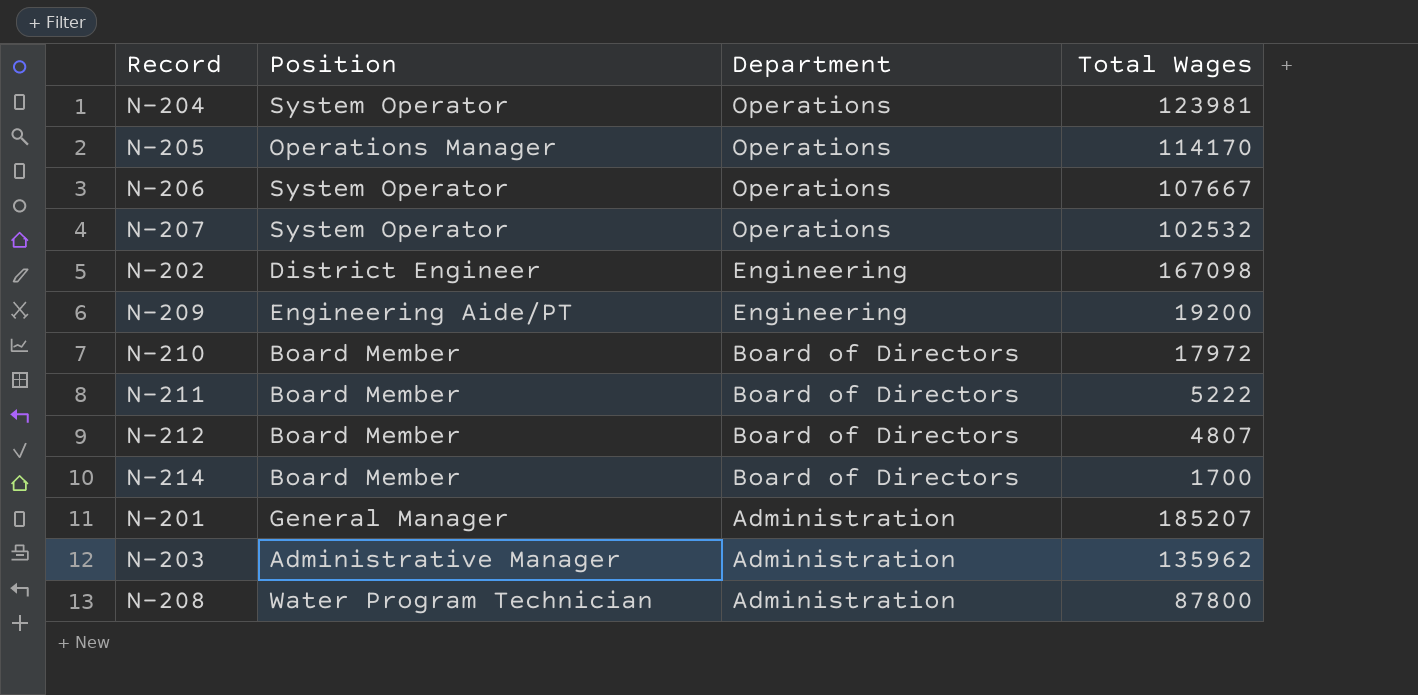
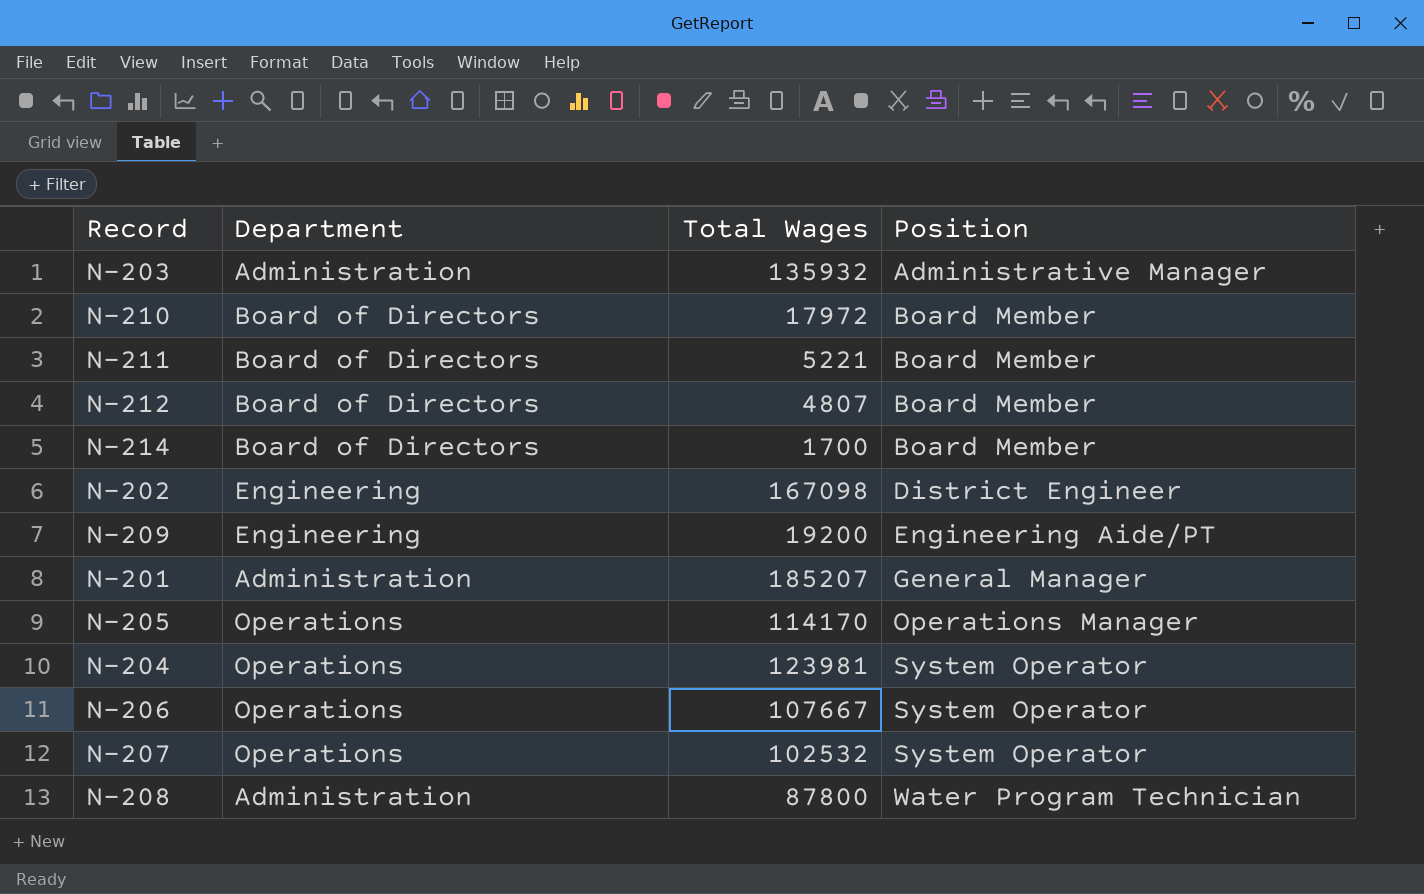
row order: Department descending -> Position ascending
column Position | position: 2 -> 4
N-203 | Total Wages: 135962 -> 135932
N-211 | Total Wages: 5222 -> 5221

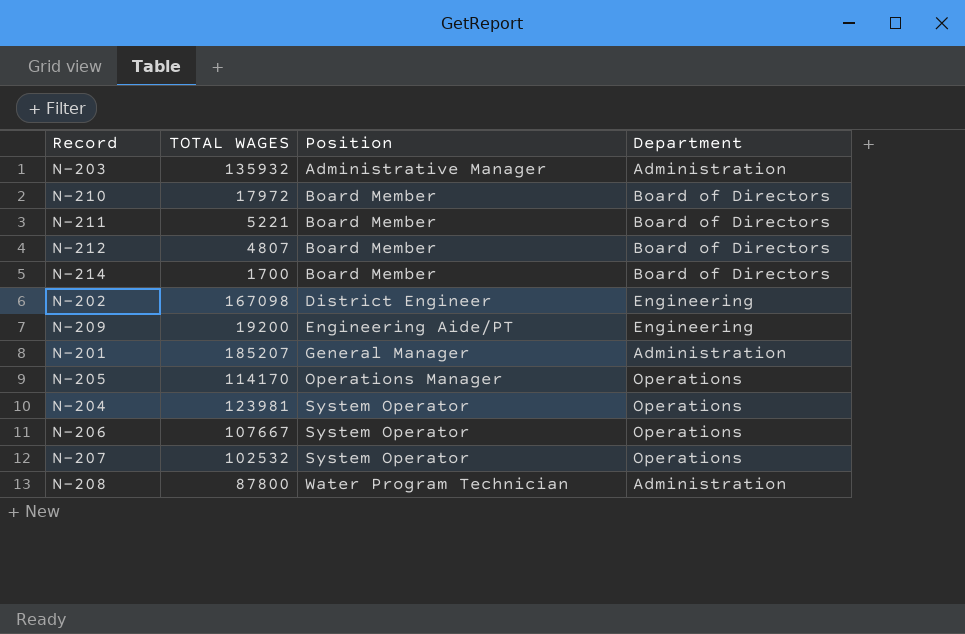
column name: Total Wages -> TOTAL WAGES
column Department | position: 2 -> 4

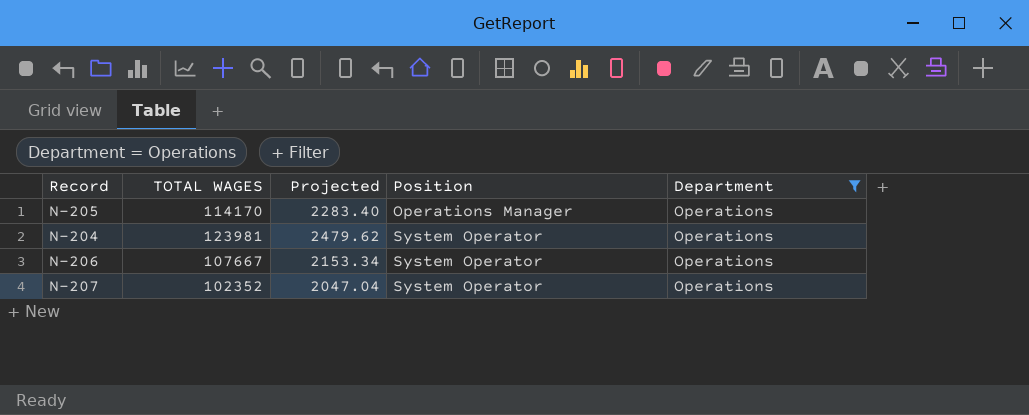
filter: none -> Department = Operations
column Projected | formula: none -> [TOTAL WAGES] * 0.02
N-207 | TOTAL WAGES: 102532 -> 102352

